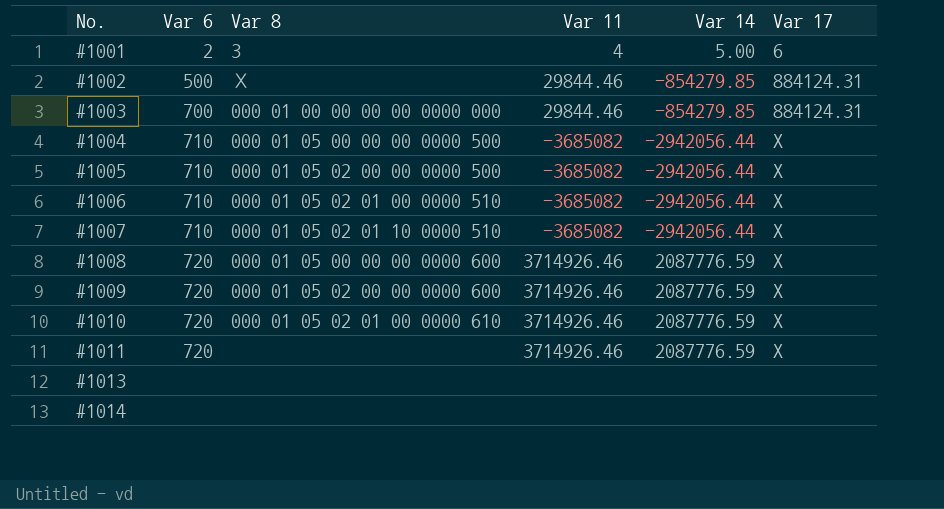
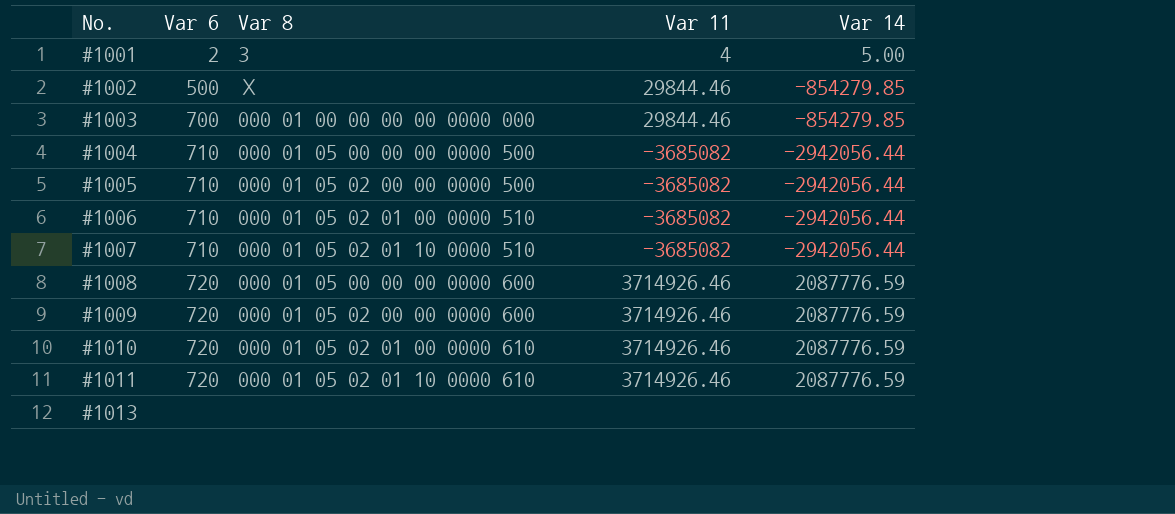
column Var 17 | position: 6 -> none
row #1014: none | none | none | none | none -> none
#1011 | Var 8: none -> 000 01 05 02 01 10 0000 610

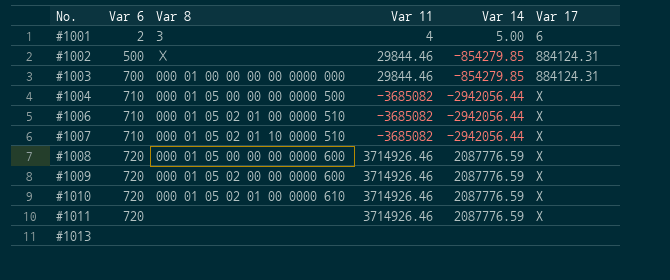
column Var 17 | position: none -> 6
row #1005: 710 | 000 01 05 02 00 00 0000 500 | -3685082 | -2942056.44 -> none
#1011 | Var 8: 000 01 05 02 01 10 0000 610 -> none

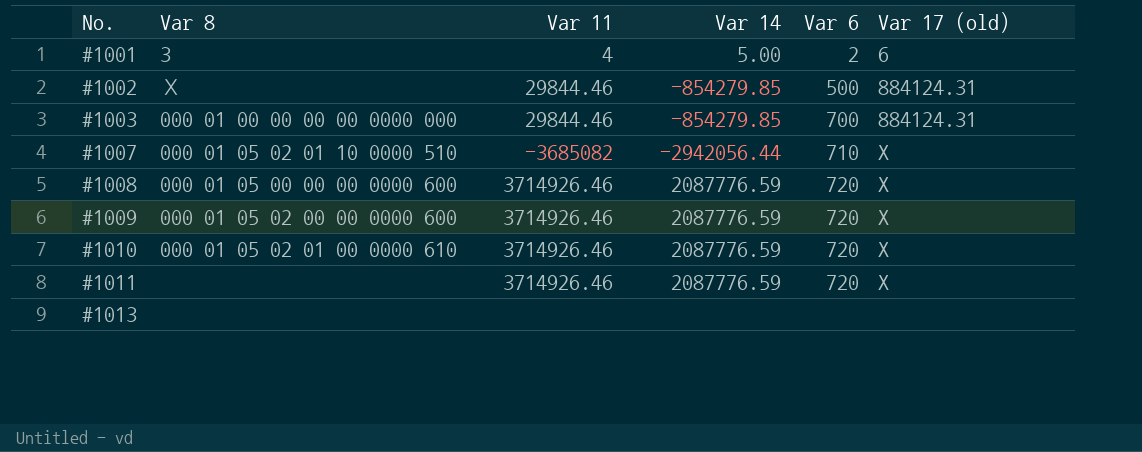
column Var 6 | position: 2 -> 5
column name: Var 17 -> Var 17 (old)
row #1004: 710 | 000 01 05 00 00 00 0000 500 | -3685082 | -2942056.44 | X -> none
row #1006: 710 | 000 01 05 02 01 00 0000 510 | -3685082 | -2942056.44 | X -> none

